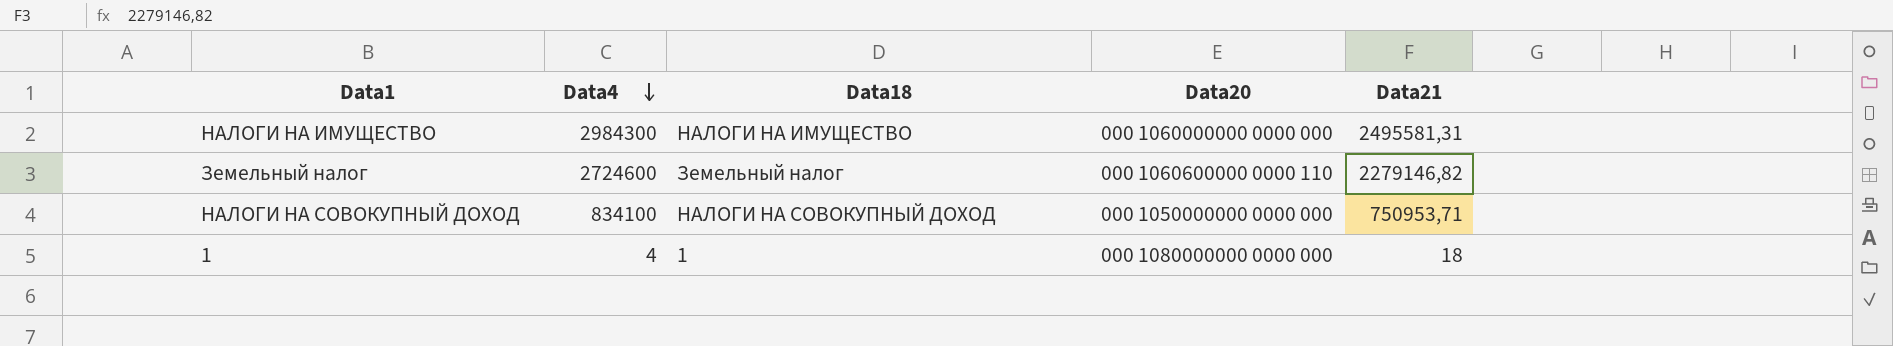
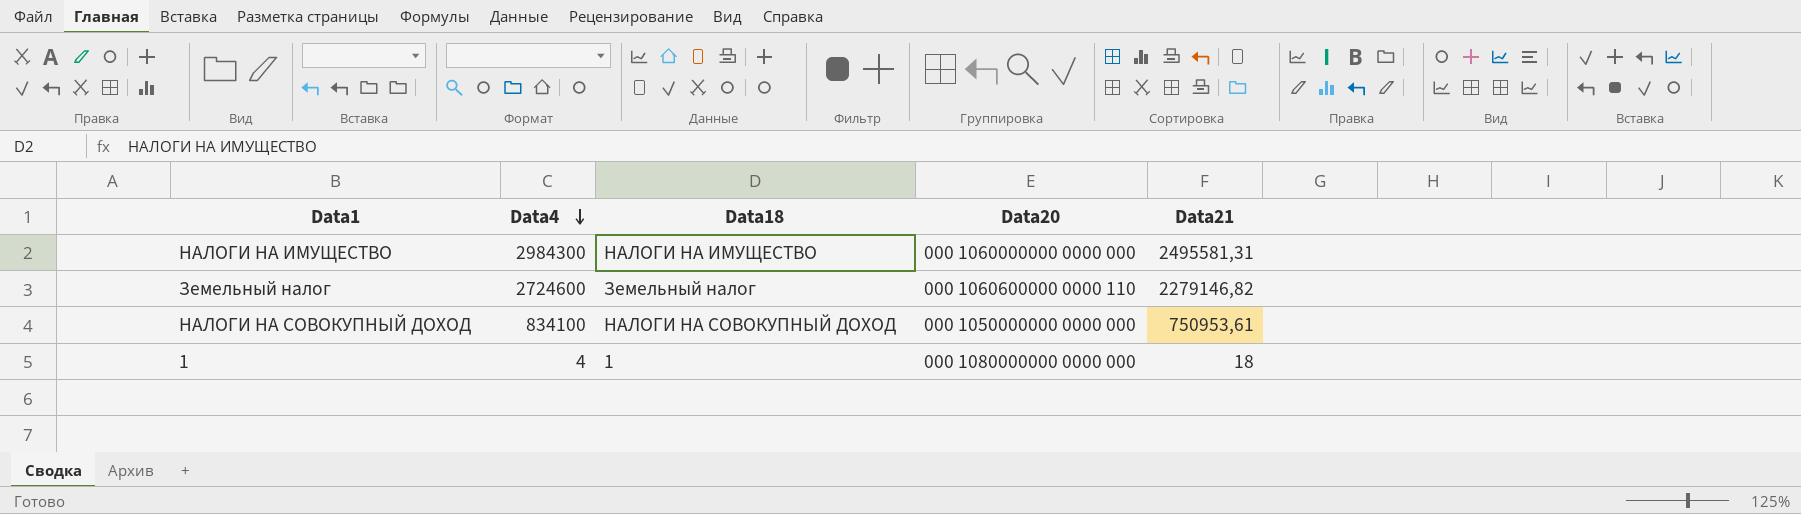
НАЛОГИ НА СОВОКУПНЫЙ ДОХОД | Data21: 750953,71 -> 750953,61

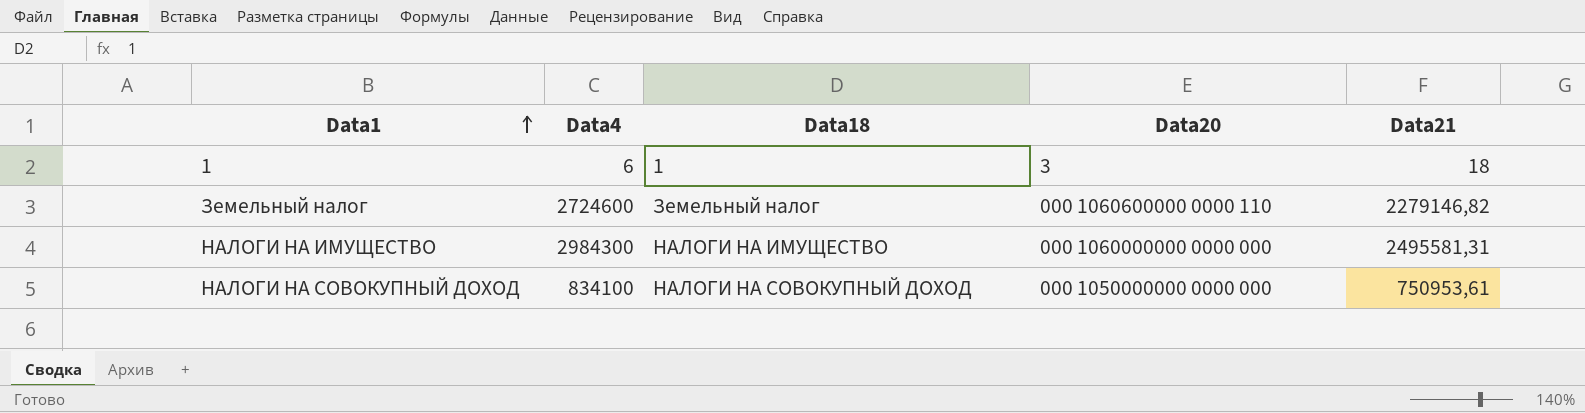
row order: Data4 descending -> Data1 ascending
1 | Data4: 4 -> 6
1 | Data20: 000 1080000000 0000 000 -> 3

